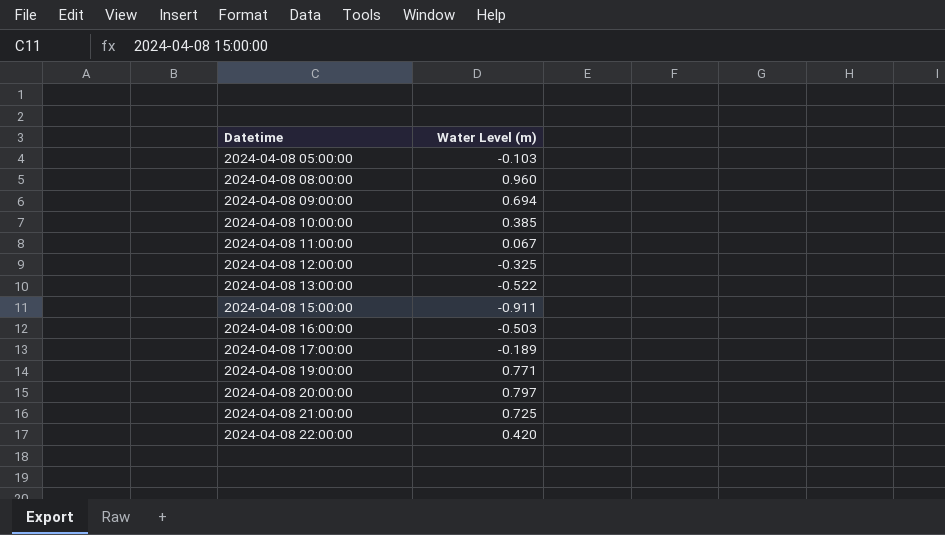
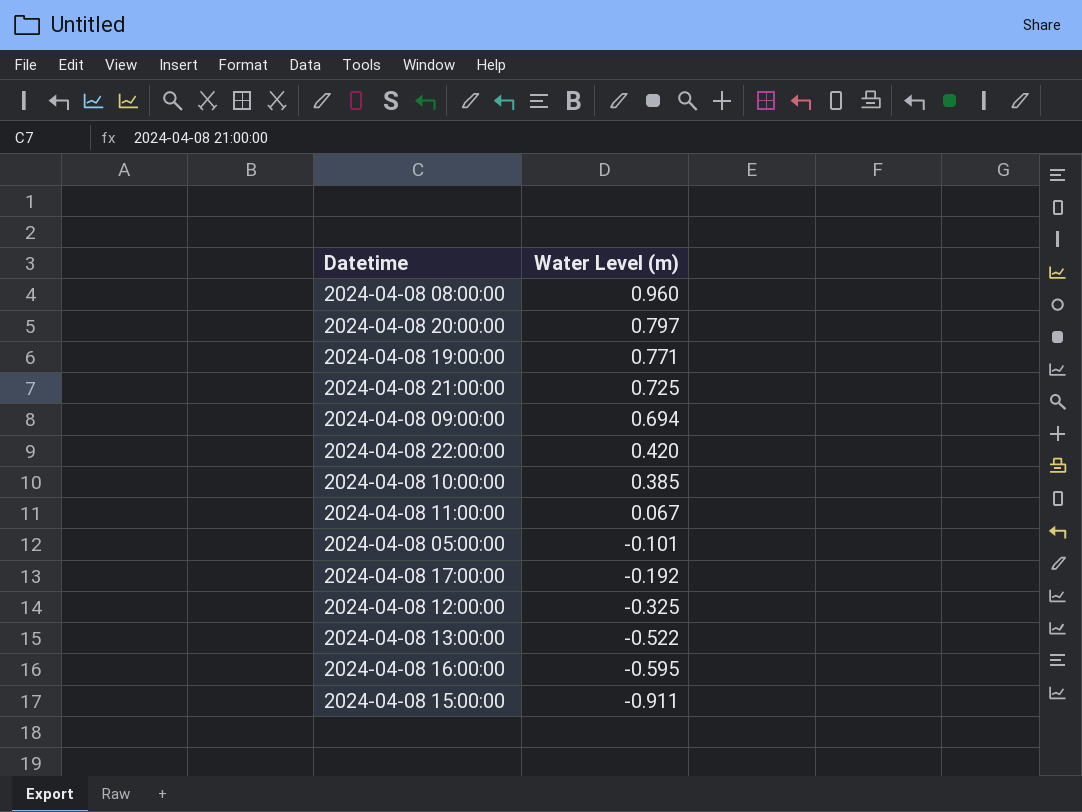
row order: Datetime ascending -> Water Level (m) descending
2024-04-08 05:00:00 | Water Level (m): -0.103 -> -0.101
2024-04-08 17:00:00 | Water Level (m): -0.189 -> -0.192
2024-04-08 16:00:00 | Water Level (m): -0.503 -> -0.595

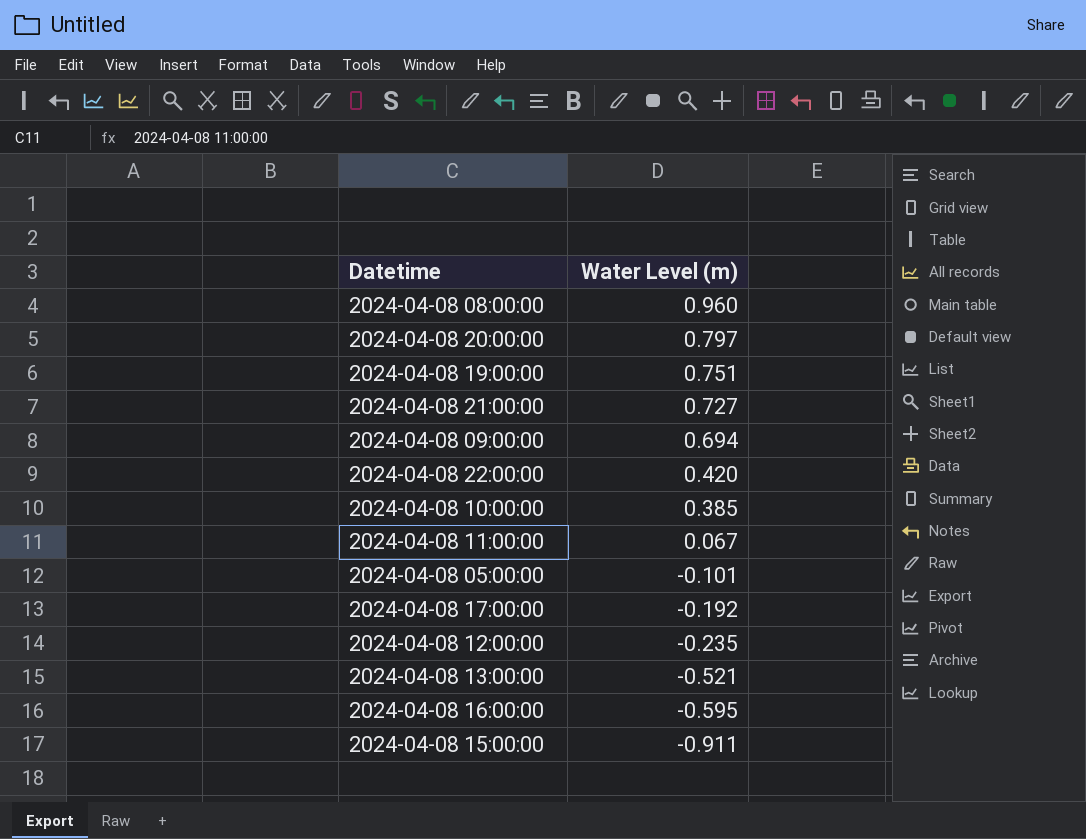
2024-04-08 19:00:00 | Water Level (m): 0.771 -> 0.751
2024-04-08 21:00:00 | Water Level (m): 0.725 -> 0.727
2024-04-08 12:00:00 | Water Level (m): -0.325 -> -0.235
2024-04-08 13:00:00 | Water Level (m): -0.522 -> -0.521

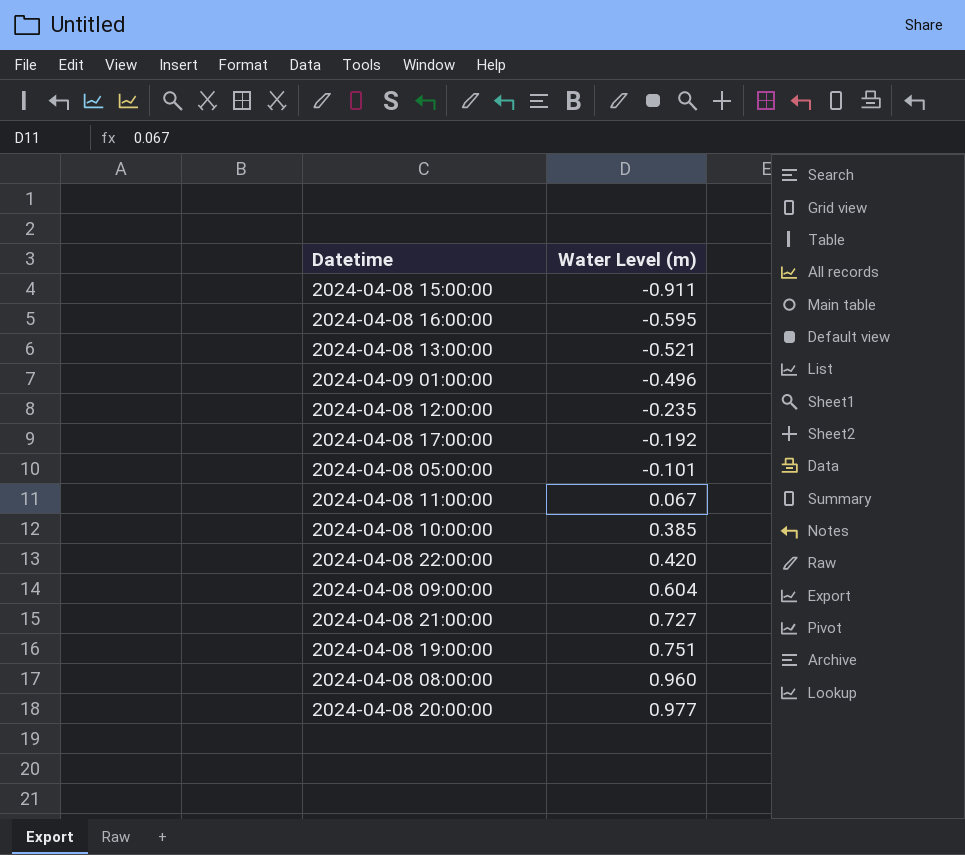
row order: Water Level (m) descending -> Water Level (m) ascending
row 2024-04-09 01:00:00: none -> -0.496
2024-04-08 09:00:00 | Water Level (m): 0.694 -> 0.604
2024-04-08 20:00:00 | Water Level (m): 0.797 -> 0.977

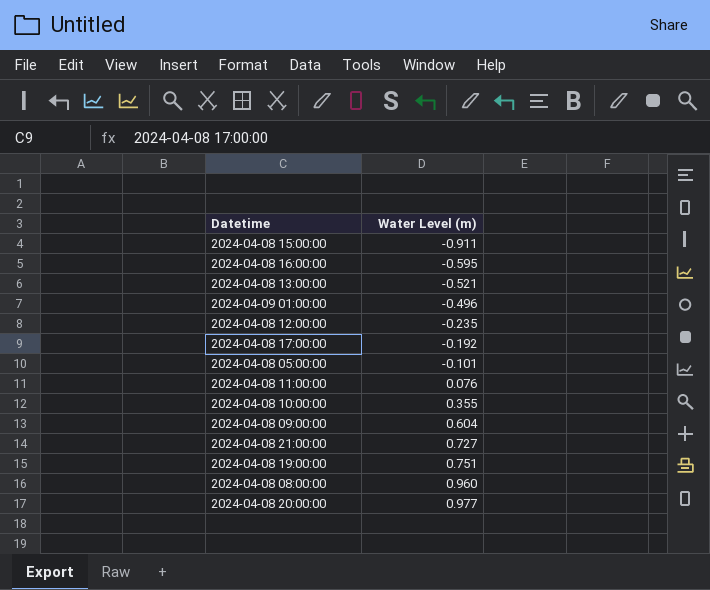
row 2024-04-08 22:00:00: 0.420 -> none
2024-04-08 11:00:00 | Water Level (m): 0.067 -> 0.076
2024-04-08 10:00:00 | Water Level (m): 0.385 -> 0.355

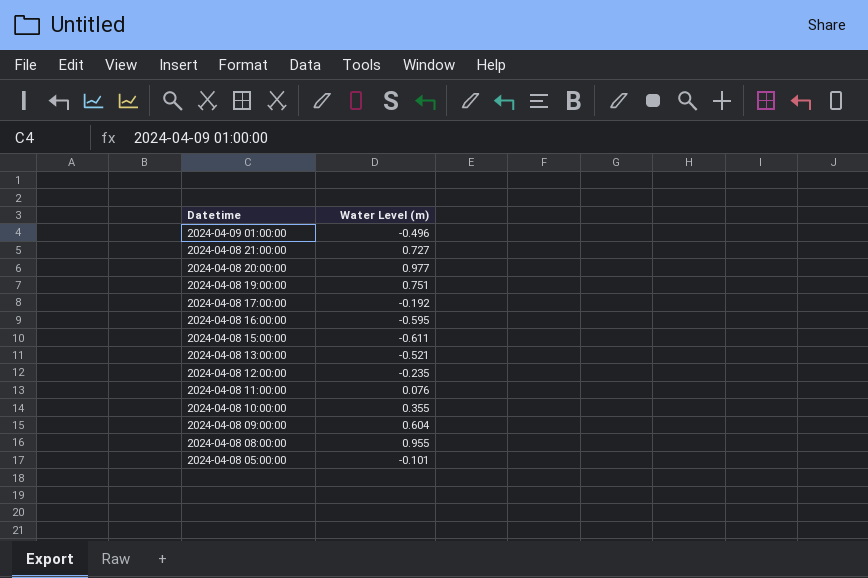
row order: Water Level (m) ascending -> Datetime descending
2024-04-08 15:00:00 | Water Level (m): -0.911 -> -0.611
2024-04-08 08:00:00 | Water Level (m): 0.960 -> 0.955

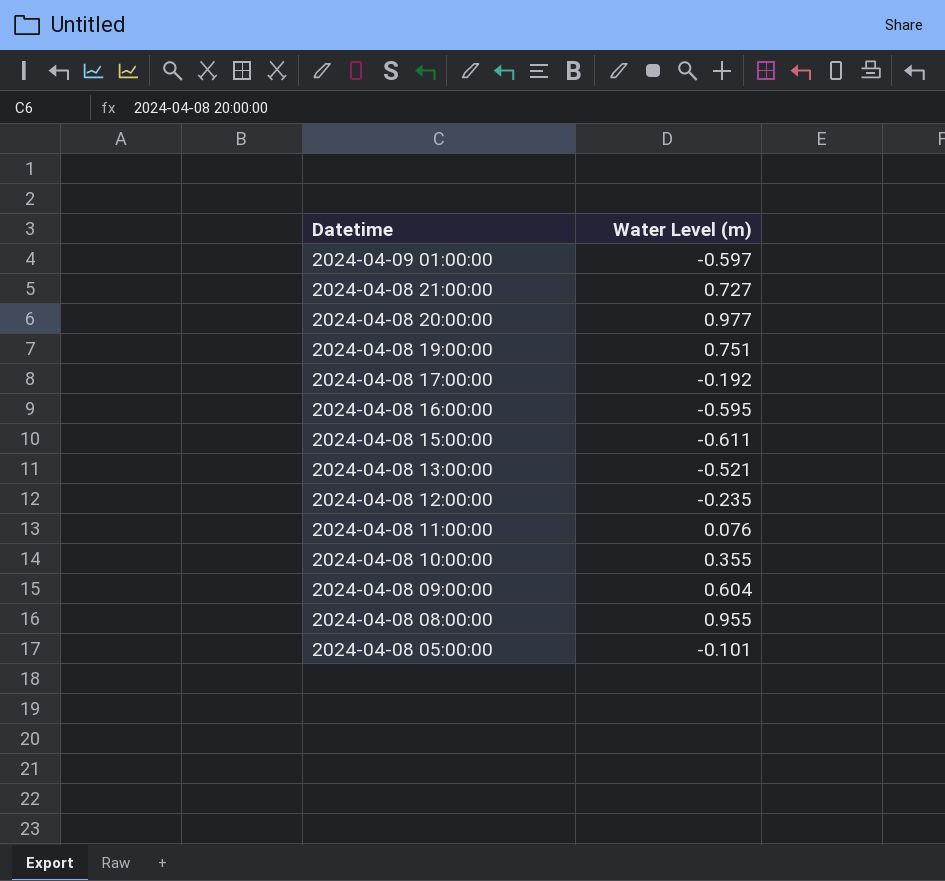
2024-04-09 01:00:00 | Water Level (m): -0.496 -> -0.597

